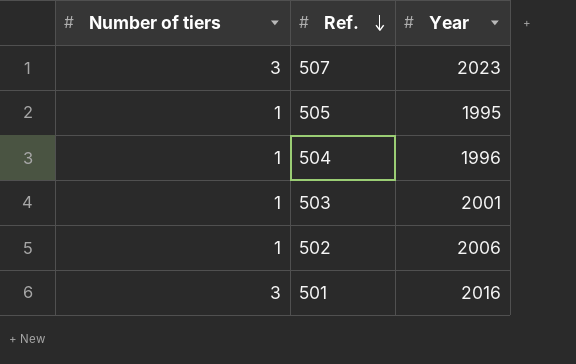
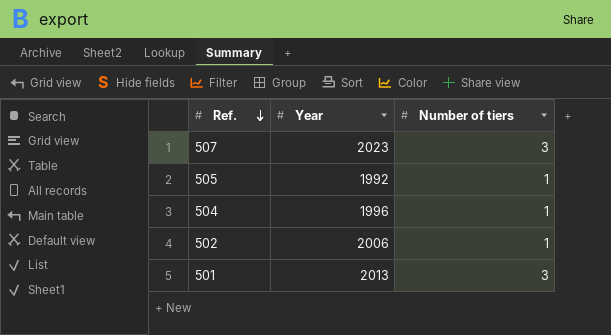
column Number of tiers | position: 1 -> 3
row 503: 1 | 2001 -> none
505 | Year: 1995 -> 1992
501 | Year: 2016 -> 2013

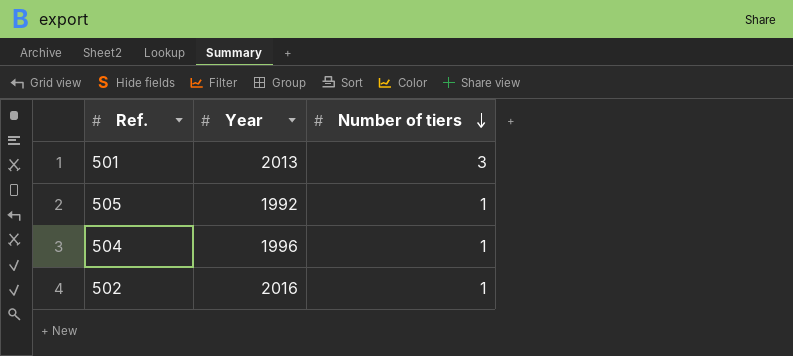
row order: Ref. descending -> Number of tiers descending
row 507: 2023 | 3 -> none
502 | Year: 2006 -> 2016

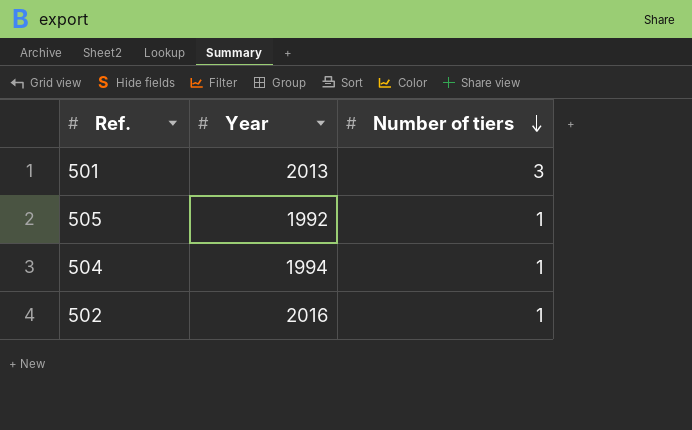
504 | Year: 1996 -> 1994

